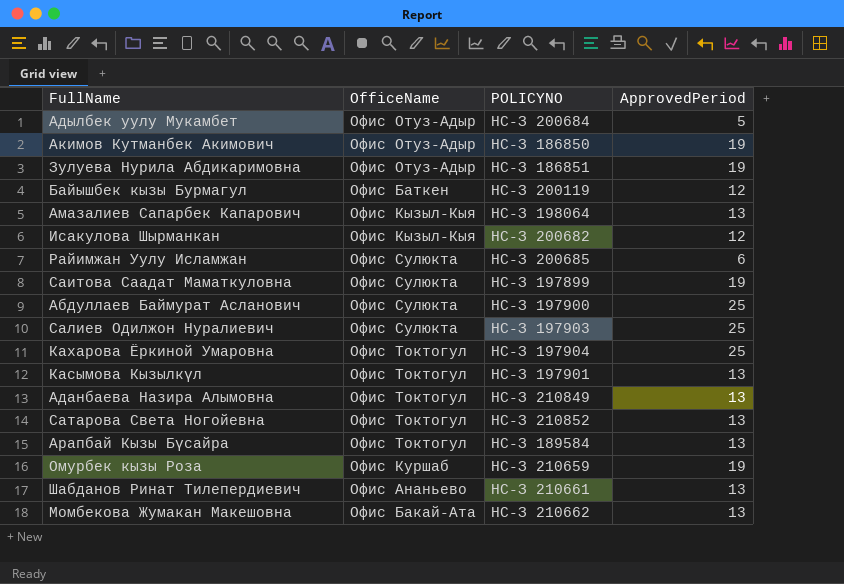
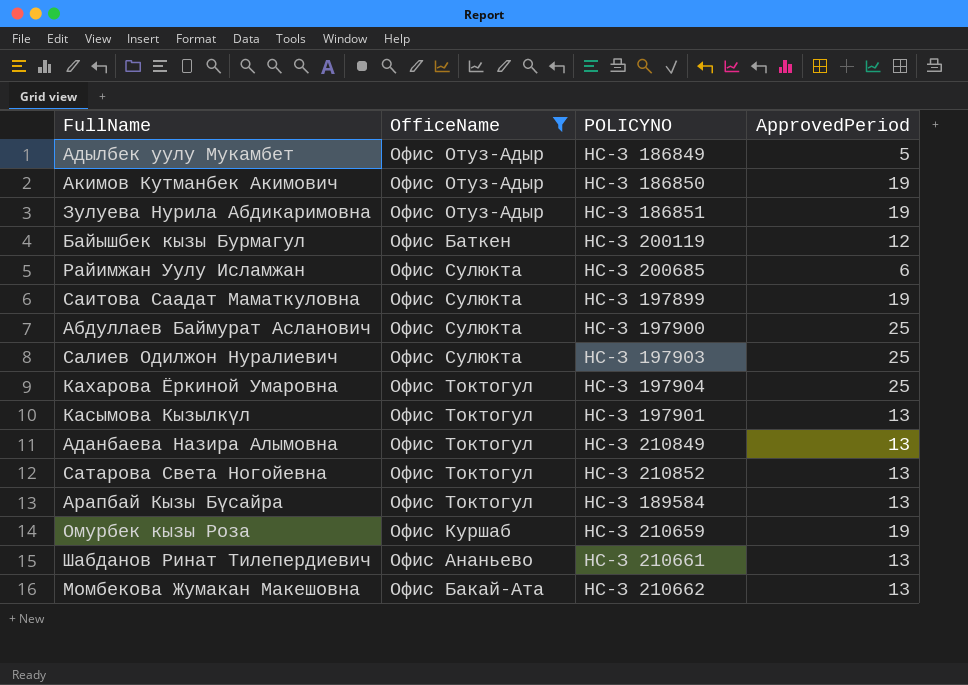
filter: none -> OfficeName != Офис Кызыл-Кыя
Адылбек уулу Мукамбет | POLICYNO: НС-З 200684 -> НС-З 186849

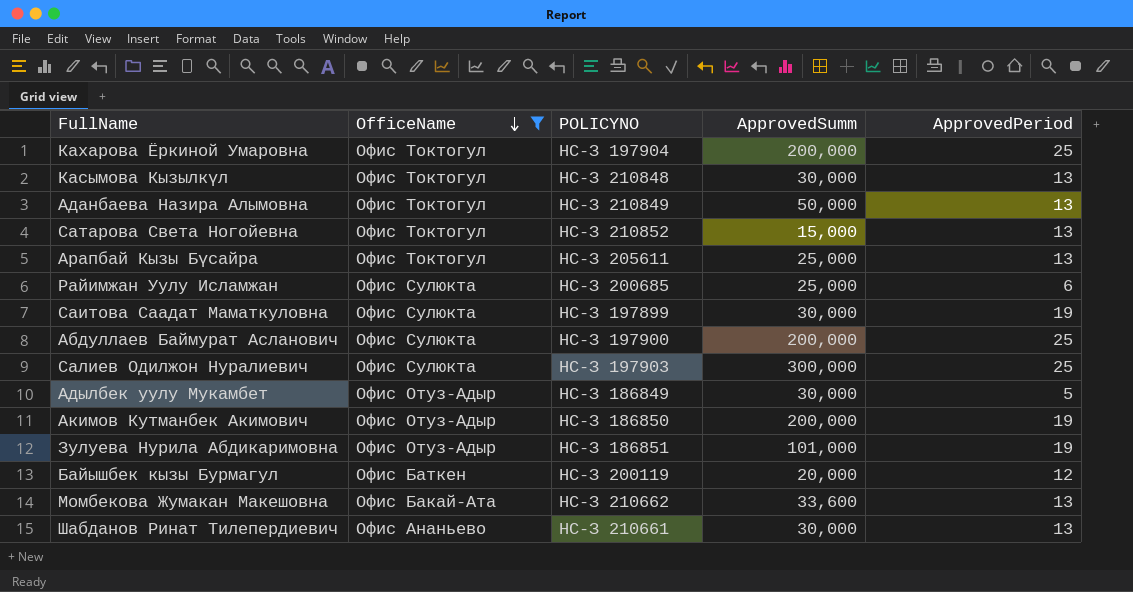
row order: none -> OfficeName descending
column ApprovedSumm | position: none -> 4
row Омурбек кызы Роза: Офис Куршаб | НС-З 210659 | 19 -> none
Касымова Кызылкүл | POLICYNO: НС-З 197901 -> НС-З 210848
Арапбай Кызы Бүсайра | POLICYNO: НС-З 189584 -> НС-З 205611

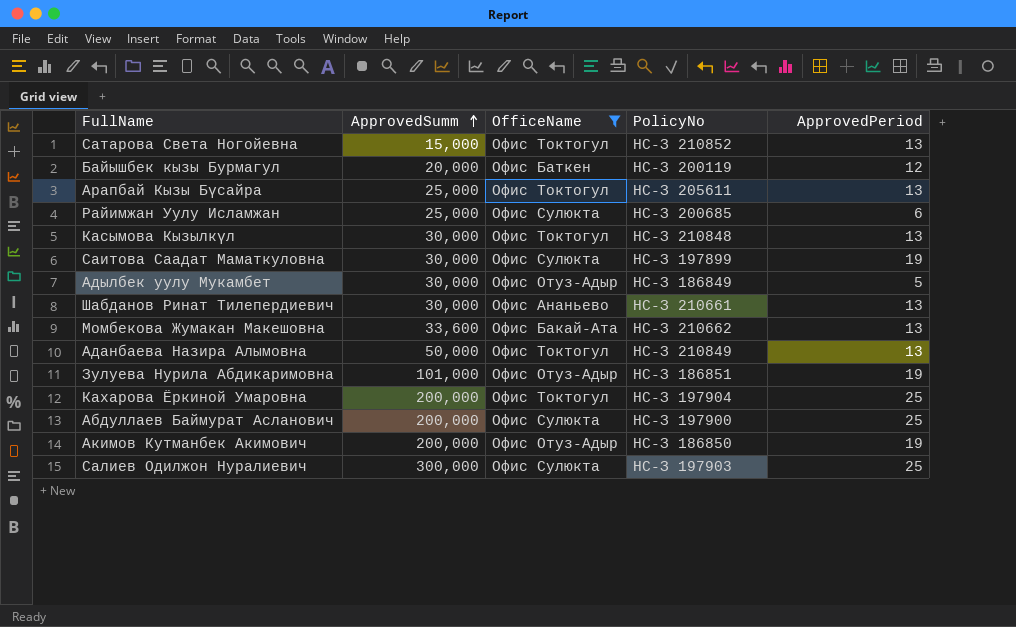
row order: OfficeName descending -> ApprovedSumm ascending
column ApprovedSumm | position: 4 -> 2
column name: POLICYNO -> PolicyNo

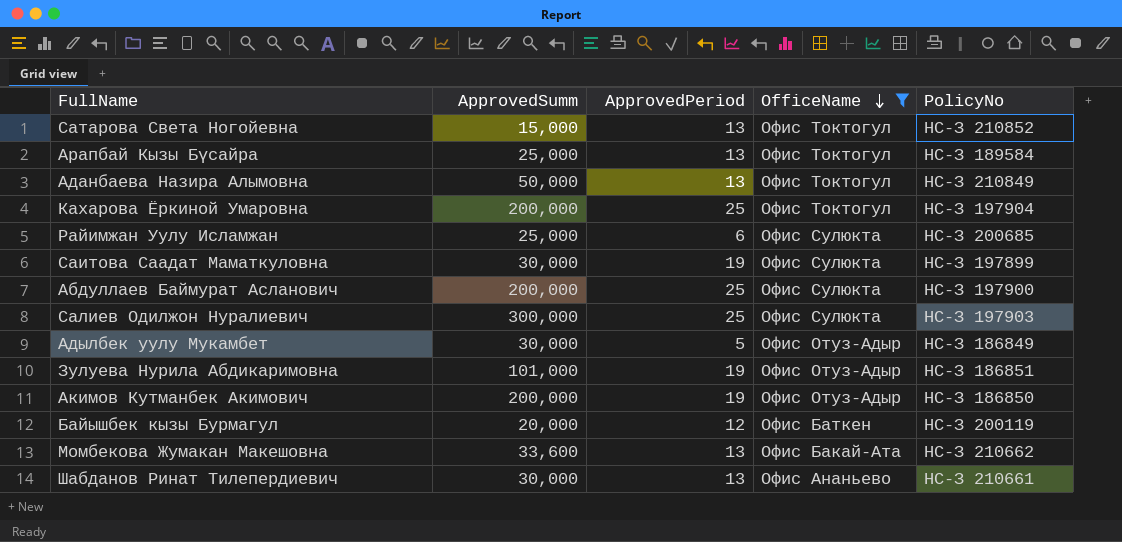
row order: ApprovedSumm ascending -> OfficeName descending
column ApprovedPeriod | position: 5 -> 3
row Касымова Кызылкүл: 30,000 | Офис Токтогул | НС-З 210848 | 13 -> none
Арапбай Кызы Бүсайра | PolicyNo: НС-З 205611 -> НС-З 189584

